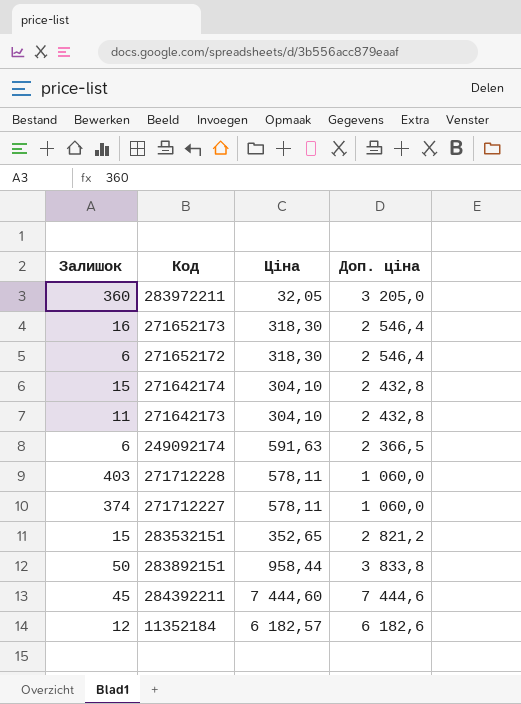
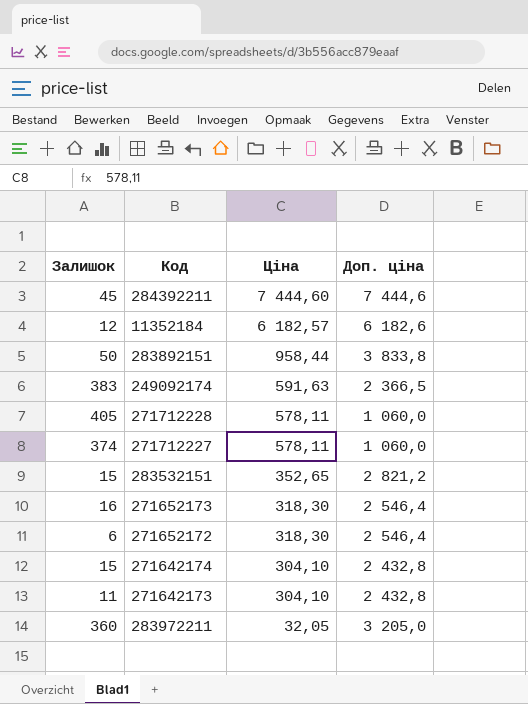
row order: none -> Ціна descending
249092174 | Залишок: 6 -> 383
271712228 | Залишок: 403 -> 405

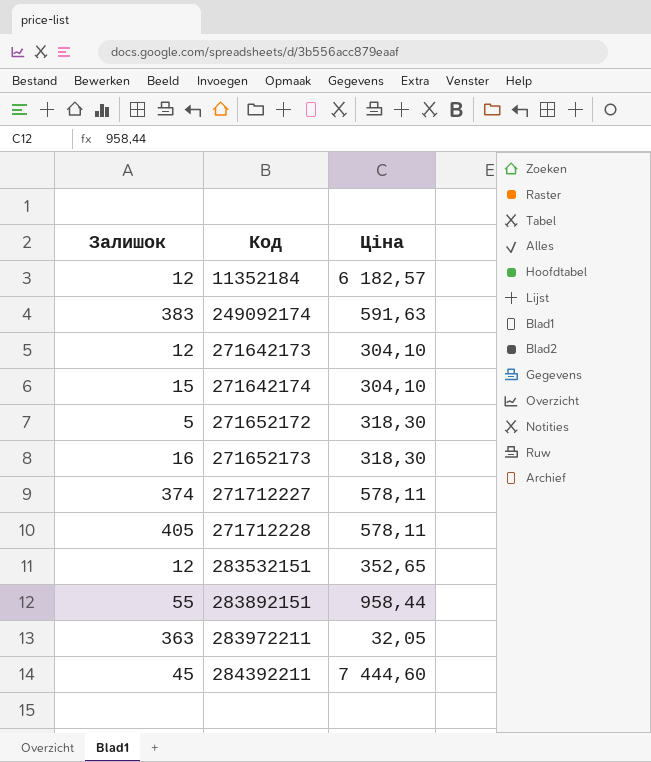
row order: Ціна descending -> Код ascending
column Доп. ціна | position: 4 -> none
271642173 | Залишок: 11 -> 12
271652172 | Залишок: 6 -> 5
283532151 | Залишок: 15 -> 12
283892151 | Залишок: 50 -> 55
283972211 | Залишок: 360 -> 363

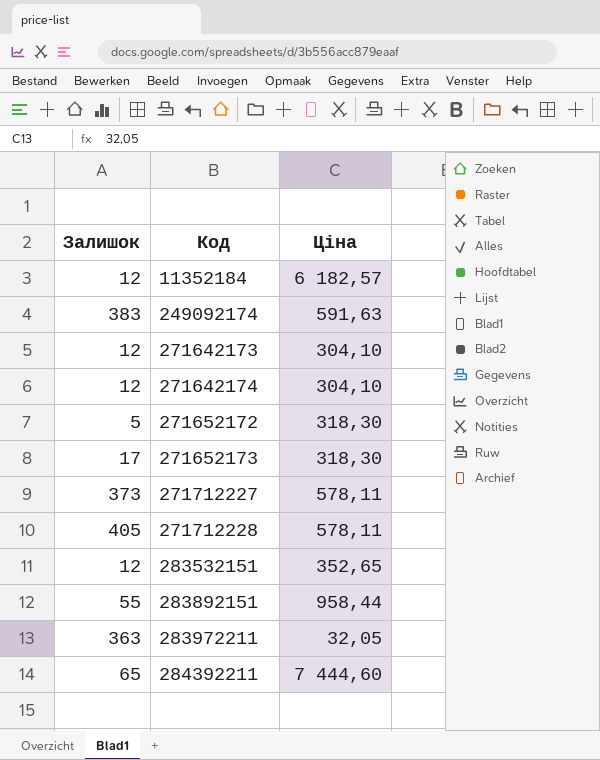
271642174 | Залишок: 15 -> 12
271652173 | Залишок: 16 -> 17
271712227 | Залишок: 374 -> 373
284392211 | Залишок: 45 -> 65

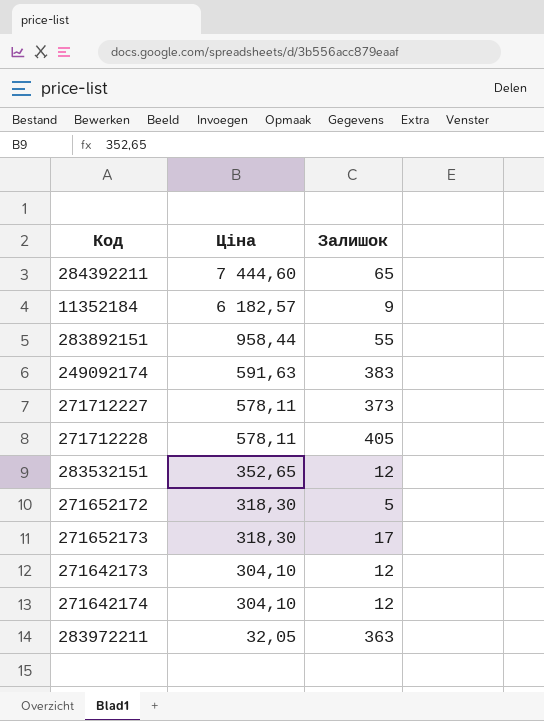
row order: Код ascending -> Ціна descending
column Залишок | position: 1 -> 3
11352184 | Залишок: 12 -> 9

